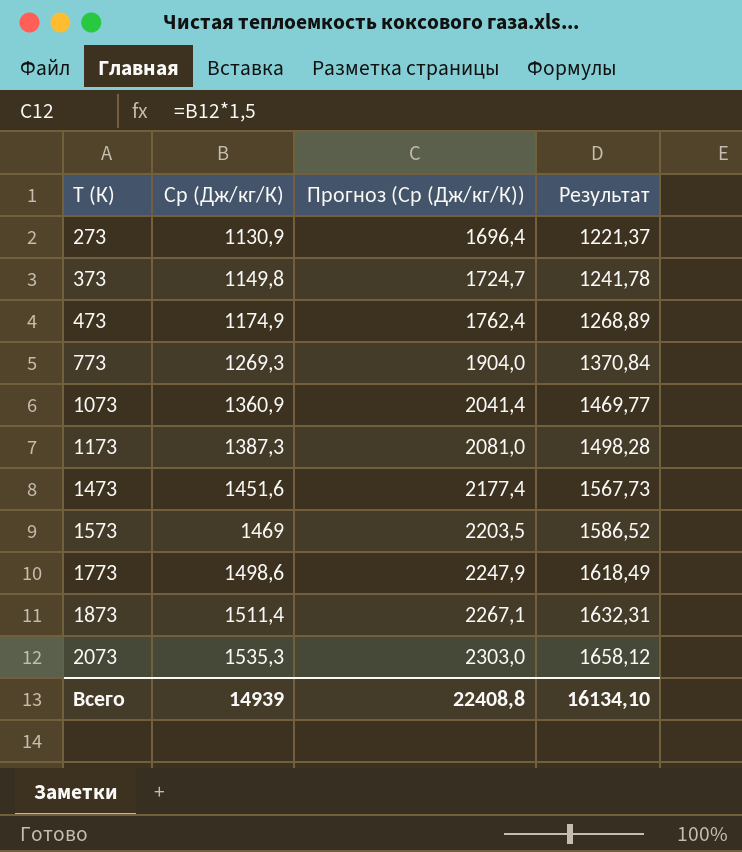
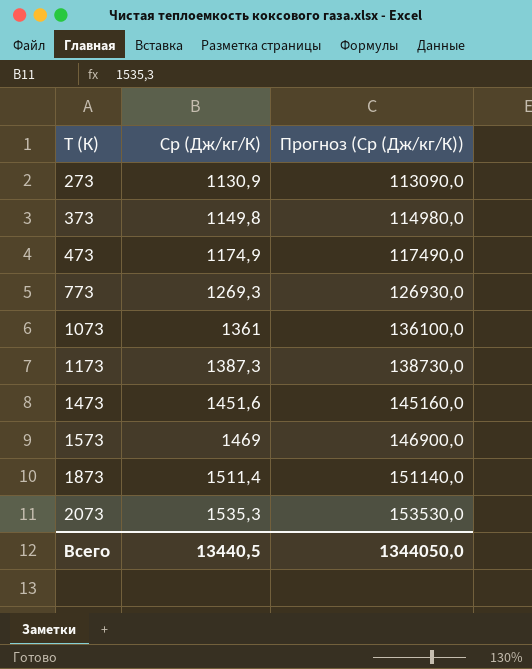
column Результат | formula: [Cp (Дж/кг/К)] * 1,08 -> none
column Прогноз (Cp (Дж/кг/К)) | formula: [Cp (Дж/кг/К)] * 1,5 -> [Cp (Дж/кг/К)] * 100
row 1773: 1498,6 | 2247,9 | 1618,49 -> none
1073 | Cp (Дж/кг/К): 1360,9 -> 1361
Всего | Cp (Дж/кг/К): 14939 -> 13440,5
Всего | Прогноз (Cp (Дж/кг/К)): 22408,8 -> 1344050,0

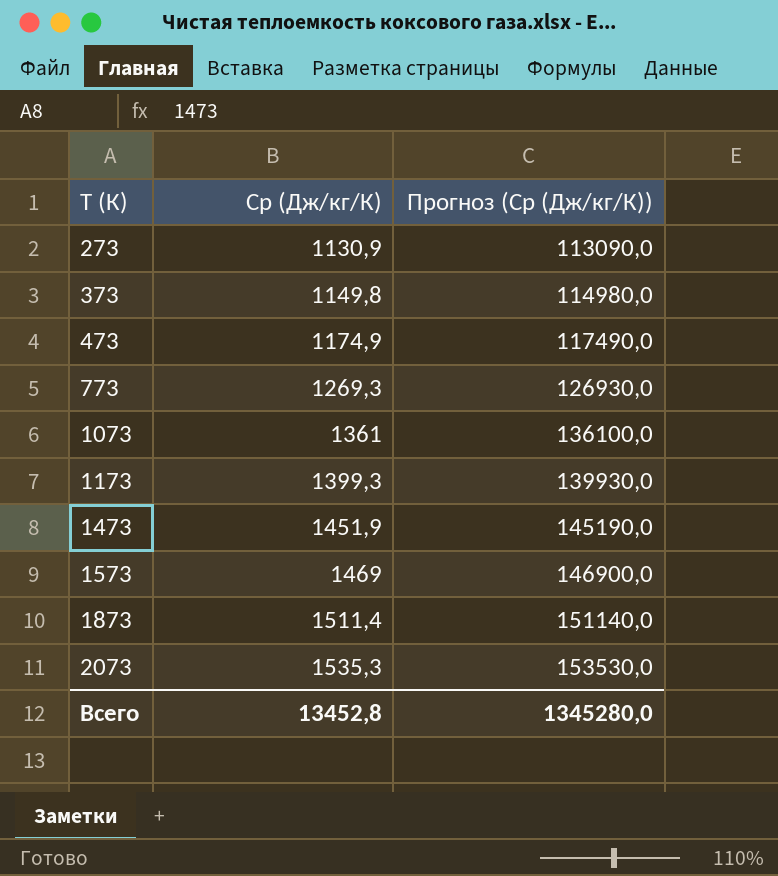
1173 | Cp (Дж/кг/К): 1387,3 -> 1399,3
1173 | Прогноз (Cp (Дж/кг/К)): 138730,0 -> 139930,0
1473 | Cp (Дж/кг/К): 1451,6 -> 1451,9
1473 | Прогноз (Cp (Дж/кг/К)): 145160,0 -> 145190,0
Всего | Cp (Дж/кг/К): 13440,5 -> 13452,8
Всего | Прогноз (Cp (Дж/кг/К)): 1344050,0 -> 1345280,0

